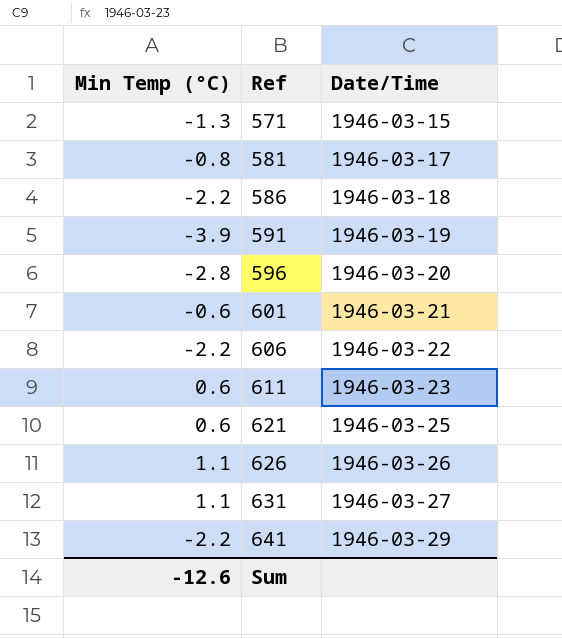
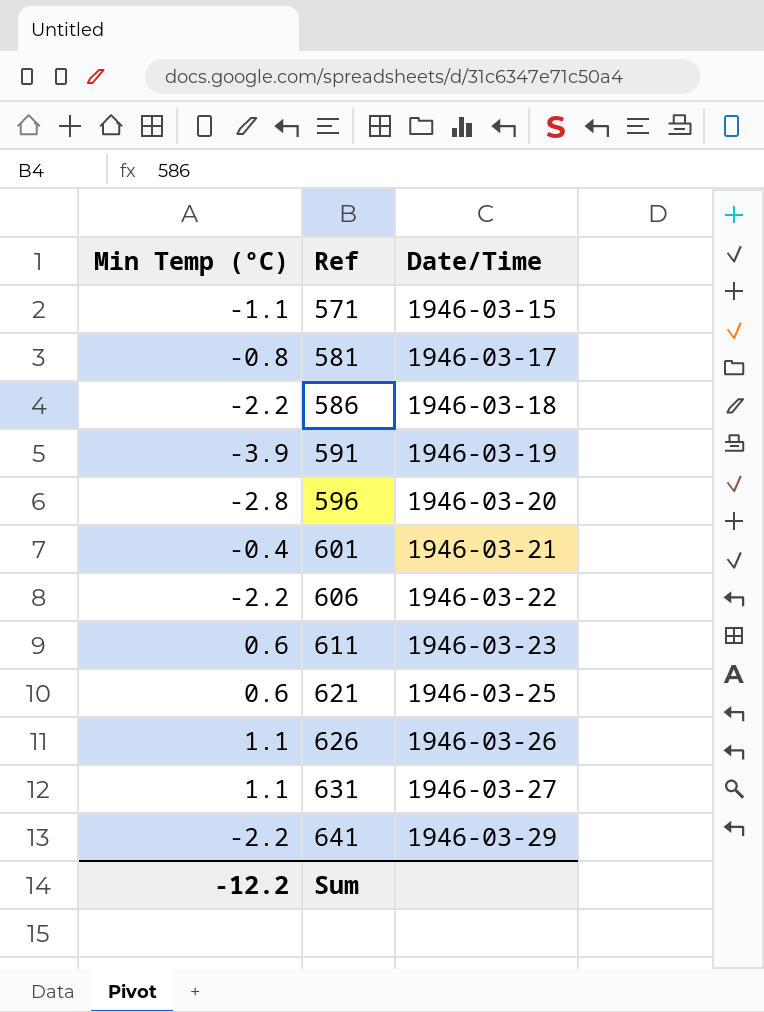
571 | Min Temp (°C): -1.3 -> -1.1
601 | Min Temp (°C): -0.6 -> -0.4
Sum | Min Temp (°C): -12.6 -> -12.2

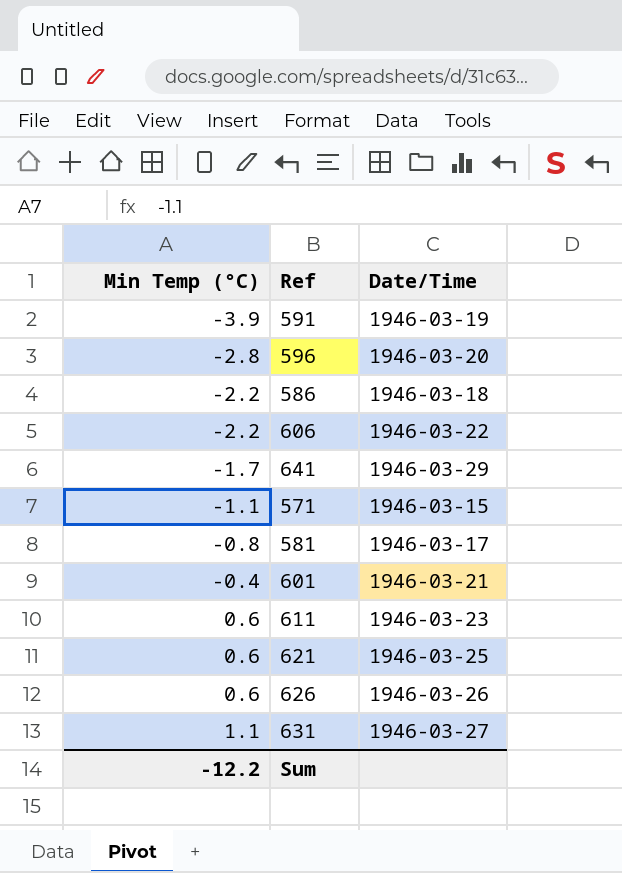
row order: Ref ascending -> Min Temp (°C) ascending
641 | Min Temp (°C): -2.2 -> -1.7
626 | Min Temp (°C): 1.1 -> 0.6

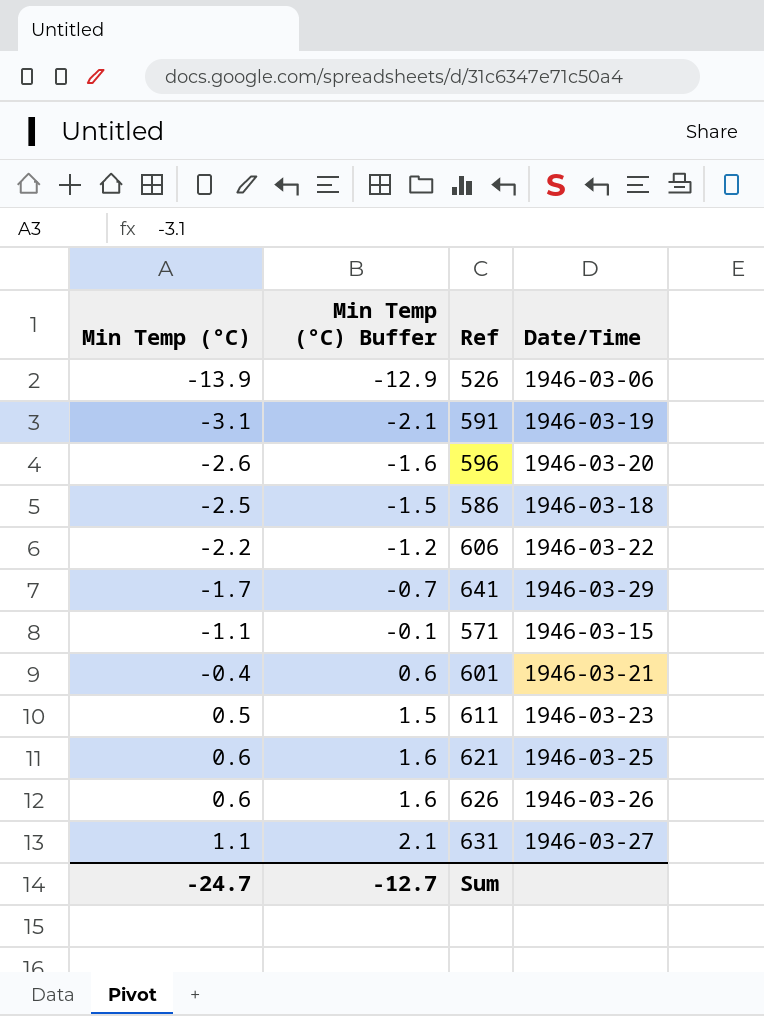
column Min Temp (°C) Buffer | formula: none -> [Min Temp (°C)] + 1
row 581: -0.8 | 1946-03-17 -> none
row 526: none -> -13.9 | -12.9 | 1946-03-06
591 | Min Temp (°C): -3.9 -> -3.1
596 | Min Temp (°C): -2.8 -> -2.6
586 | Min Temp (°C): -2.2 -> -2.5
611 | Min Temp (°C): 0.6 -> 0.5
Sum | Min Temp (°C): -12.2 -> -24.7

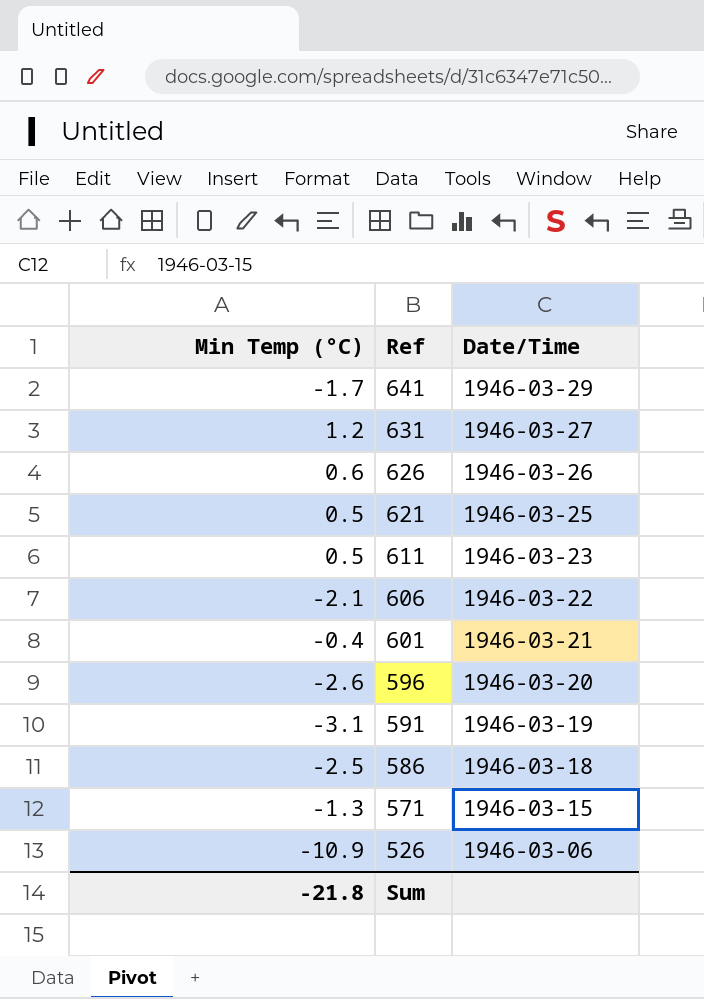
row order: Min Temp (°C) ascending -> Ref descending
column Min Temp (°C) Buffer | formula: [Min Temp (°C)] + 1 -> none
631 | Min Temp (°C): 1.1 -> 1.2
621 | Min Temp (°C): 0.6 -> 0.5
606 | Min Temp (°C): -2.2 -> -2.1
571 | Min Temp (°C): -1.1 -> -1.3
526 | Min Temp (°C): -13.9 -> -10.9
Sum | Min Temp (°C): -24.7 -> -21.8

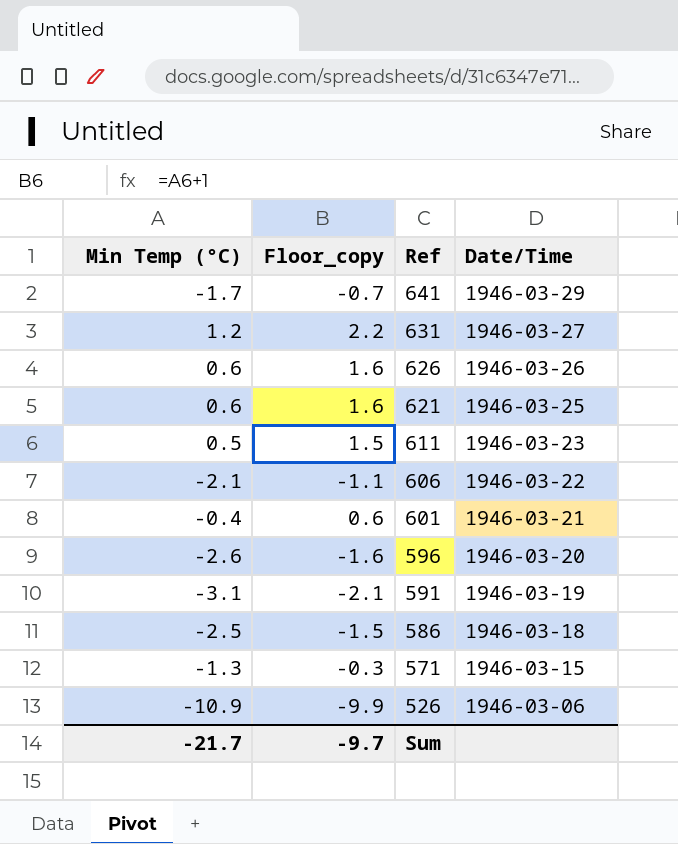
column Floor_copy | formula: none -> [Min Temp (°C)] + 1
621 | Min Temp (°C): 0.5 -> 0.6
Sum | Min Temp (°C): -21.8 -> -21.7

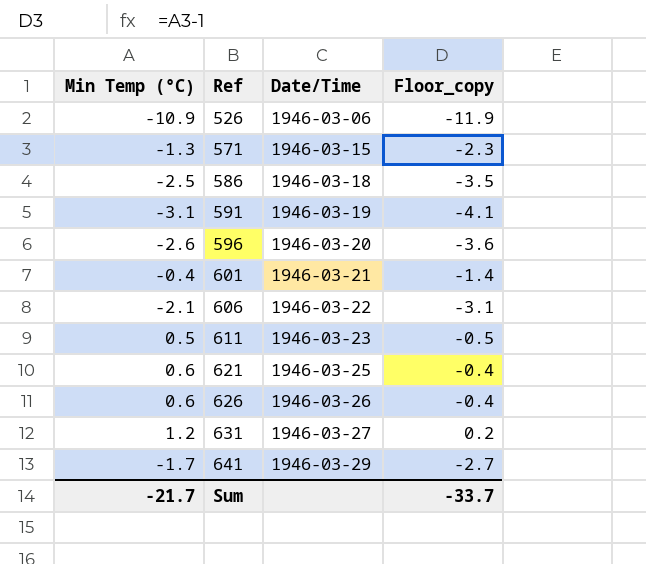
row order: Ref descending -> Ref ascending
column Floor_copy | formula: [Min Temp (°C)] + 1 -> [Min Temp (°C)] - 1
column Floor_copy | position: 2 -> 4
Sum | Floor_copy: -9.7 -> -33.7

